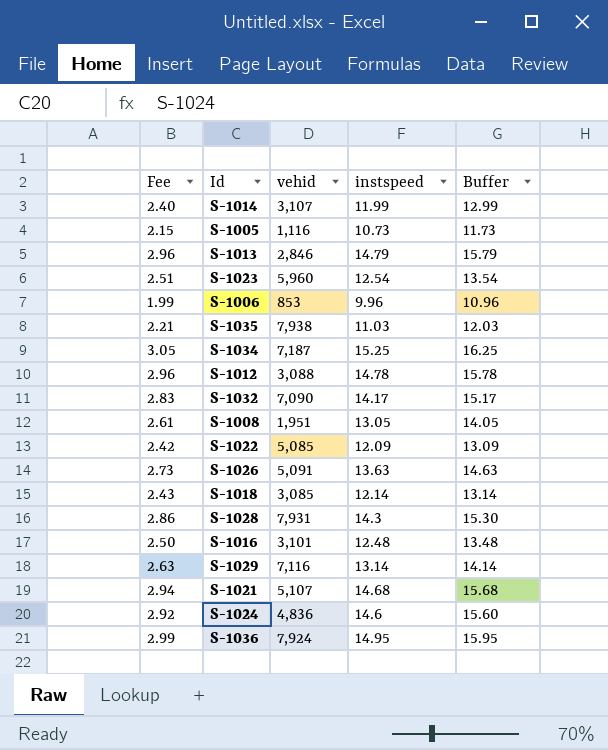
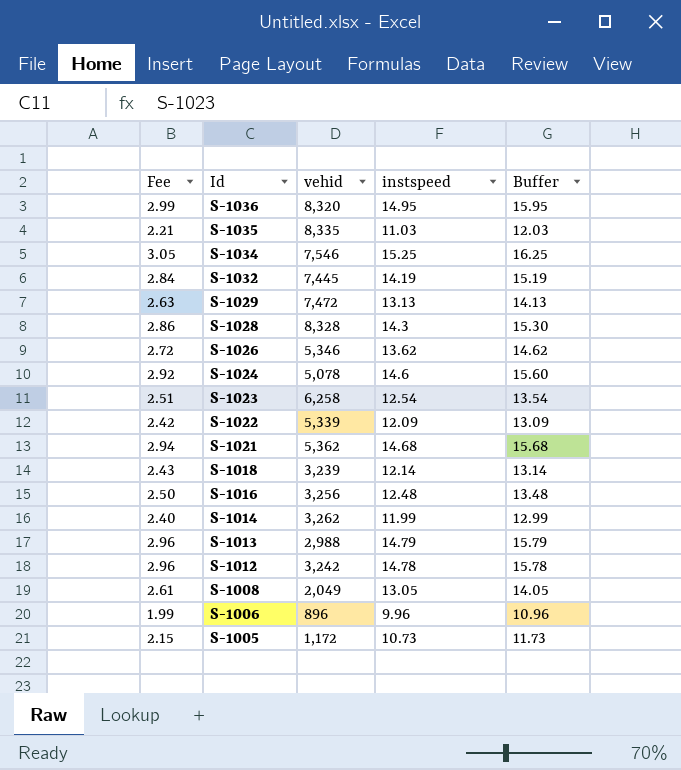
row order: none -> Id descending
S-1036 | vehid: 7,924 -> 8,320
S-1035 | vehid: 7,938 -> 8,335
S-1034 | vehid: 7,187 -> 7,546
S-1032 | Fee: 2.83 -> 2.84
S-1032 | vehid: 7,090 -> 7,445
S-1032 | instspeed: 14.17 -> 14.19
S-1032 | Buffer: 15.17 -> 15.19
S-1029 | vehid: 7,116 -> 7,472
S-1029 | instspeed: 13.14 -> 13.13
S-1029 | Buffer: 14.14 -> 14.13
S-1028 | vehid: 7,931 -> 8,328
S-1026 | Fee: 2.73 -> 2.72
S-1026 | vehid: 5,091 -> 5,346
S-1026 | instspeed: 13.63 -> 13.62
S-1026 | Buffer: 14.63 -> 14.62
S-1024 | vehid: 4,836 -> 5,078
S-1023 | vehid: 5,960 -> 6,258
S-1022 | vehid: 5,085 -> 5,339
S-1021 | vehid: 5,107 -> 5,362
S-1018 | vehid: 3,085 -> 3,239
S-1016 | vehid: 3,101 -> 3,256
S-1014 | vehid: 3,107 -> 3,262
S-1013 | vehid: 2,846 -> 2,988
S-1012 | vehid: 3,088 -> 3,242
S-1008 | vehid: 1,951 -> 2,049
S-1006 | vehid: 853 -> 896
S-1005 | vehid: 1,116 -> 1,172

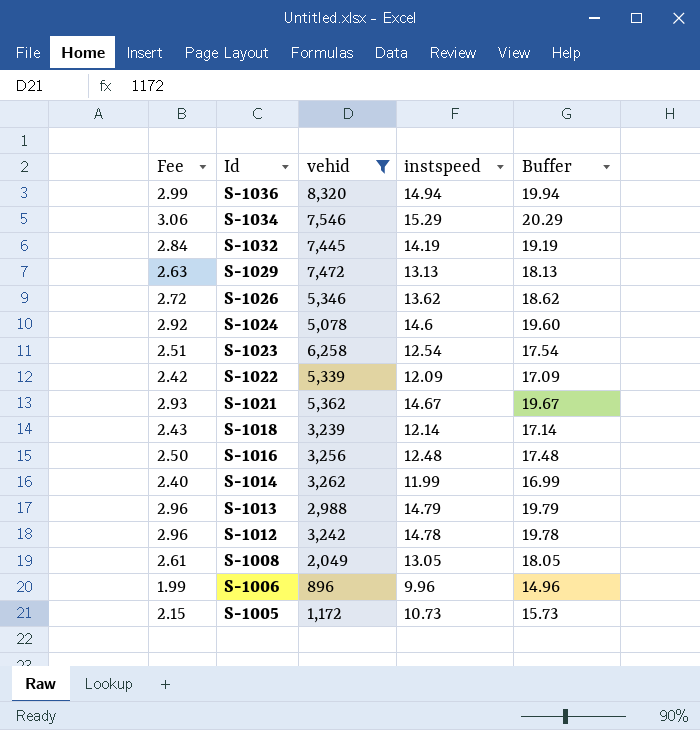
filter: none -> vehid <= 8,320
column Buffer | formula: [instspeed] + 1 -> [instspeed] + 5
S-1036 | instspeed: 14.95 -> 14.94
S-1034 | Fee: 3.05 -> 3.06
S-1034 | instspeed: 15.25 -> 15.29
S-1021 | Fee: 2.94 -> 2.93
S-1021 | instspeed: 14.68 -> 14.67

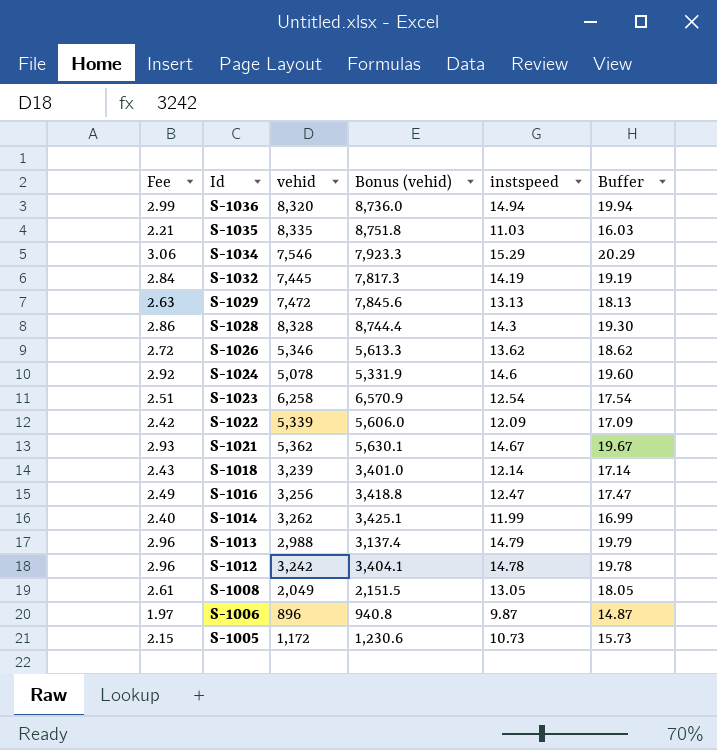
filter: vehid <= 8,320 -> none
column Bonus (vehid) | formula: none -> [vehid] * 1.05
S-1016 | Fee: 2.50 -> 2.49
S-1016 | instspeed: 12.48 -> 12.47
S-1016 | Buffer: 17.48 -> 17.47
S-1006 | Fee: 1.99 -> 1.97
S-1006 | instspeed: 9.96 -> 9.87
S-1006 | Buffer: 14.96 -> 14.87

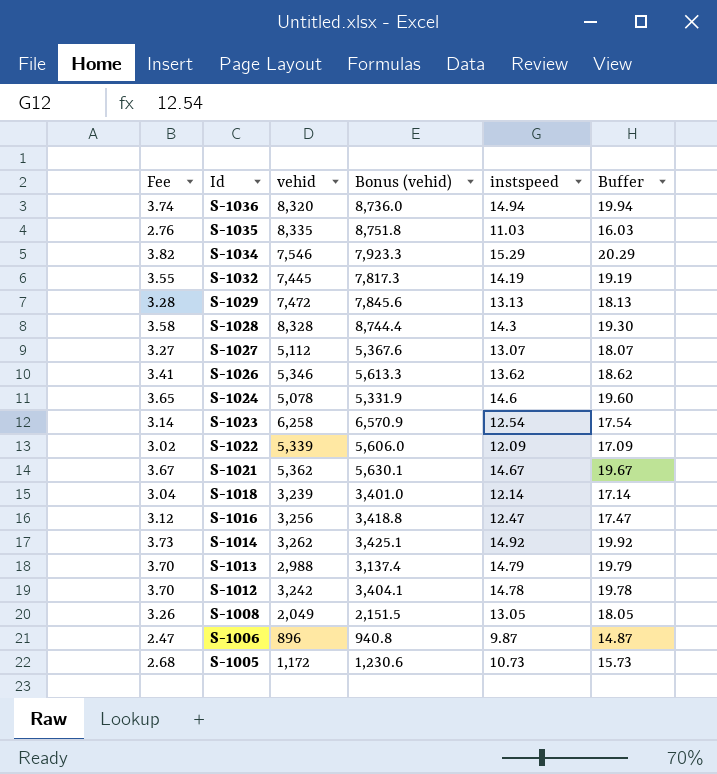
column Fee | formula: [instspeed] * 0.2 -> [instspeed] * 0.25
row S-1027: none -> 3.27 | 5,112 | 5,367.6 | 13.07 | 18.07
S-1014 | instspeed: 11.99 -> 14.92
S-1014 | Buffer: 16.99 -> 19.92

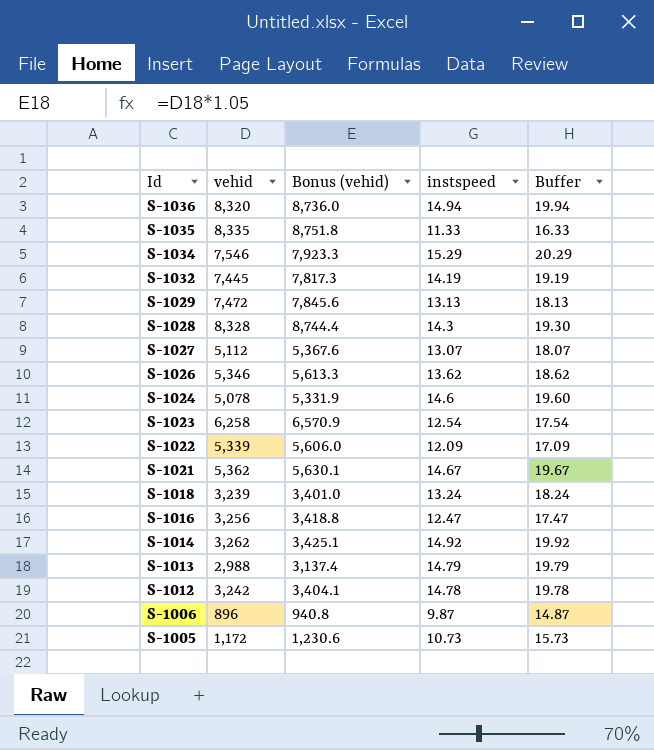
column Fee | formula: [instspeed] * 0.25 -> none
row S-1008: 3.26 | 2,049 | 2,151.5 | 13.05 | 18.05 -> none
S-1035 | instspeed: 11.03 -> 11.33
S-1035 | Buffer: 16.03 -> 16.33
S-1018 | instspeed: 12.14 -> 13.24
S-1018 | Buffer: 17.14 -> 18.24

